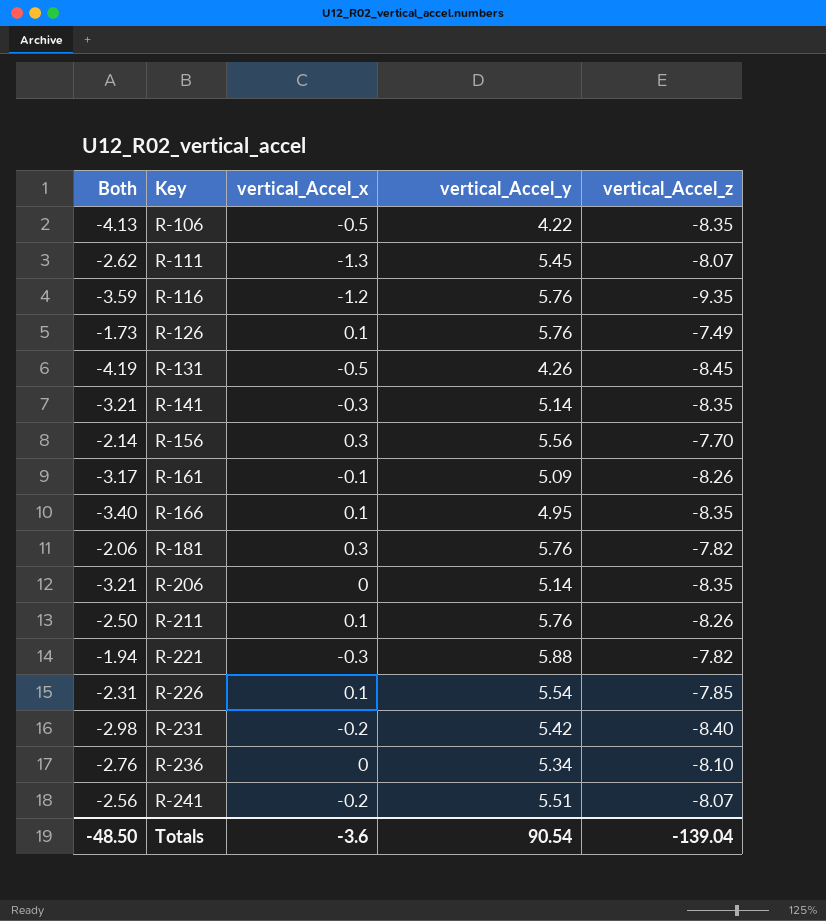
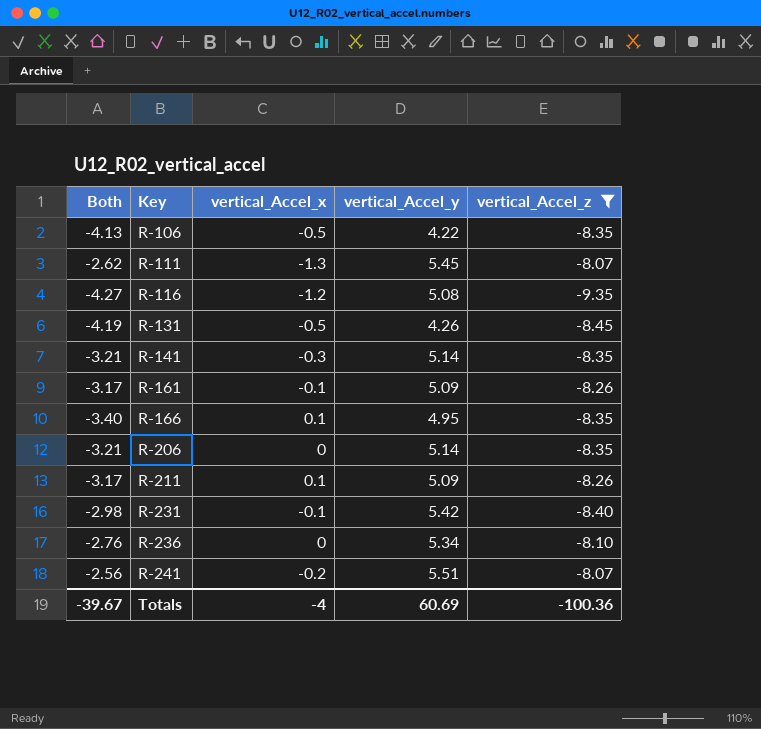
filter: none -> vertical_Accel_z <= -8.07
R-116 | Both: -3.59 -> -4.27
R-116 | vertical_Accel_y: 5.76 -> 5.08
R-211 | Both: -2.50 -> -3.17
R-211 | vertical_Accel_y: 5.76 -> 5.09
R-231 | vertical_Accel_x: -0.2 -> -0.1
Totals | Both: -48.50 -> -39.67
Totals | vertical_Accel_x: -3.6 -> -4
Totals | vertical_Accel_y: 90.54 -> 60.69
Totals | vertical_Accel_z: -139.04 -> -100.36

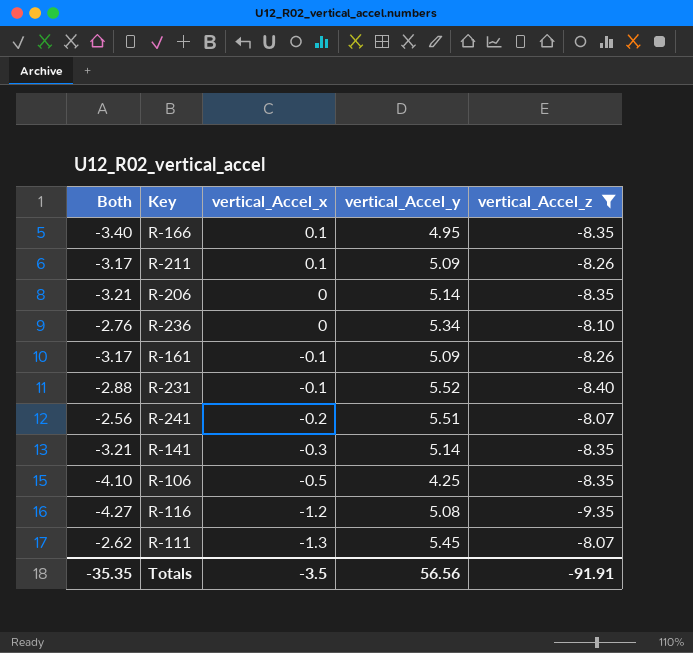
row order: Key ascending -> vertical_Accel_x descending
row R-131: -4.19 | -0.5 | 4.26 | -8.45 -> none
R-231 | Both: -2.98 -> -2.88
R-231 | vertical_Accel_y: 5.42 -> 5.52
R-106 | Both: -4.13 -> -4.10
R-106 | vertical_Accel_y: 4.22 -> 4.25
Totals | Both: -39.67 -> -35.35
Totals | vertical_Accel_x: -4 -> -3.5
Totals | vertical_Accel_y: 60.69 -> 56.56
Totals | vertical_Accel_z: -100.36 -> -91.91

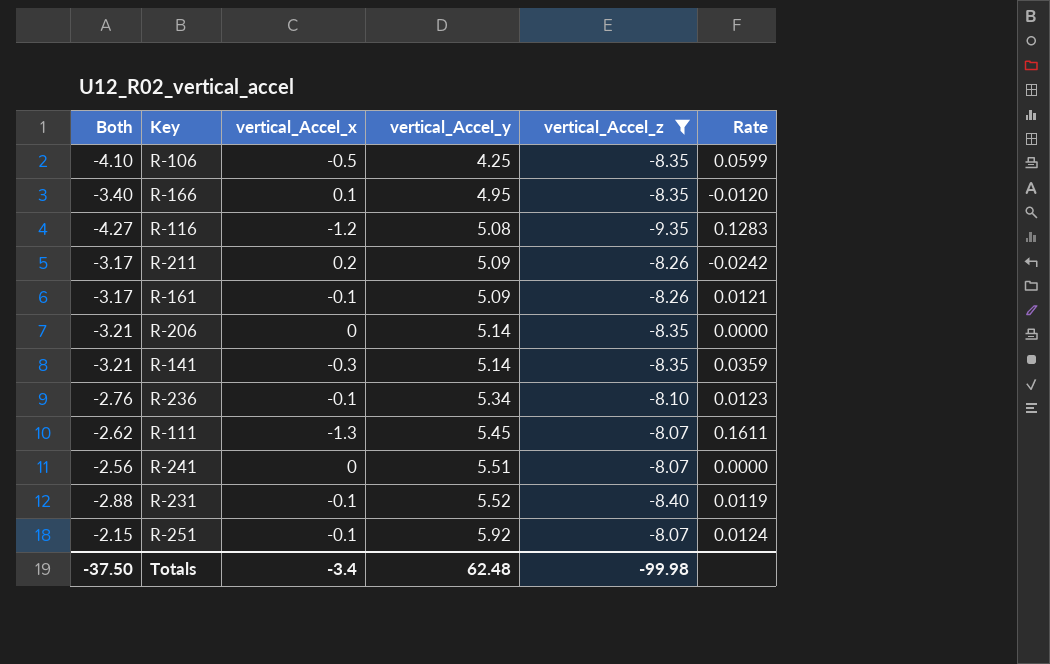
row order: vertical_Accel_x descending -> vertical_Accel_y ascending
column Rate | formula: none -> [vertical_Accel_x] / [vertical_Accel_z]
R-211 | vertical_Accel_x: 0.1 -> 0.2
R-236 | vertical_Accel_x: 0 -> -0.1
R-241 | vertical_Accel_x: -0.2 -> 0
row R-251: none -> -2.15 | -0.1 | 5.92 | -8.07 | 0.0124
Totals | Both: -35.35 -> -37.50
Totals | vertical_Accel_x: -3.5 -> -3.4
Totals | vertical_Accel_y: 56.56 -> 62.48
Totals | vertical_Accel_z: -91.91 -> -99.98

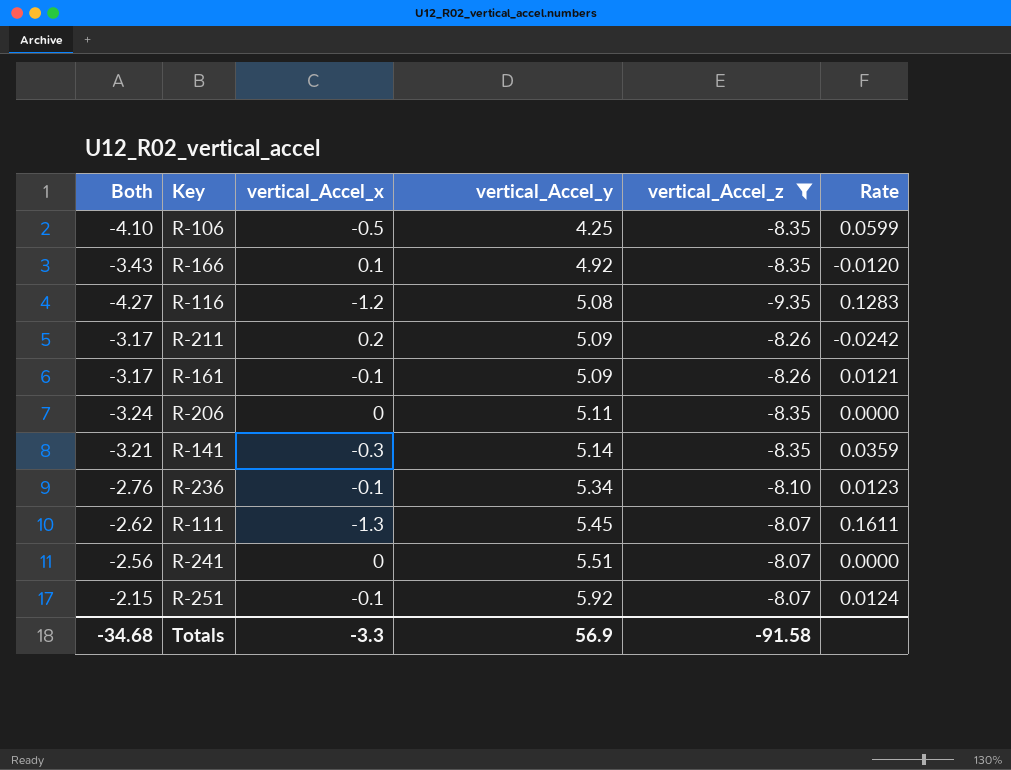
row R-231: -2.88 | -0.1 | 5.52 | -8.40 | 0.0119 -> none
R-166 | Both: -3.40 -> -3.43
R-166 | vertical_Accel_y: 4.95 -> 4.92
R-206 | Both: -3.21 -> -3.24
R-206 | vertical_Accel_y: 5.14 -> 5.11
Totals | Both: -37.50 -> -34.68
Totals | vertical_Accel_x: -3.4 -> -3.3
Totals | vertical_Accel_y: 62.48 -> 56.9
Totals | vertical_Accel_z: -99.98 -> -91.58

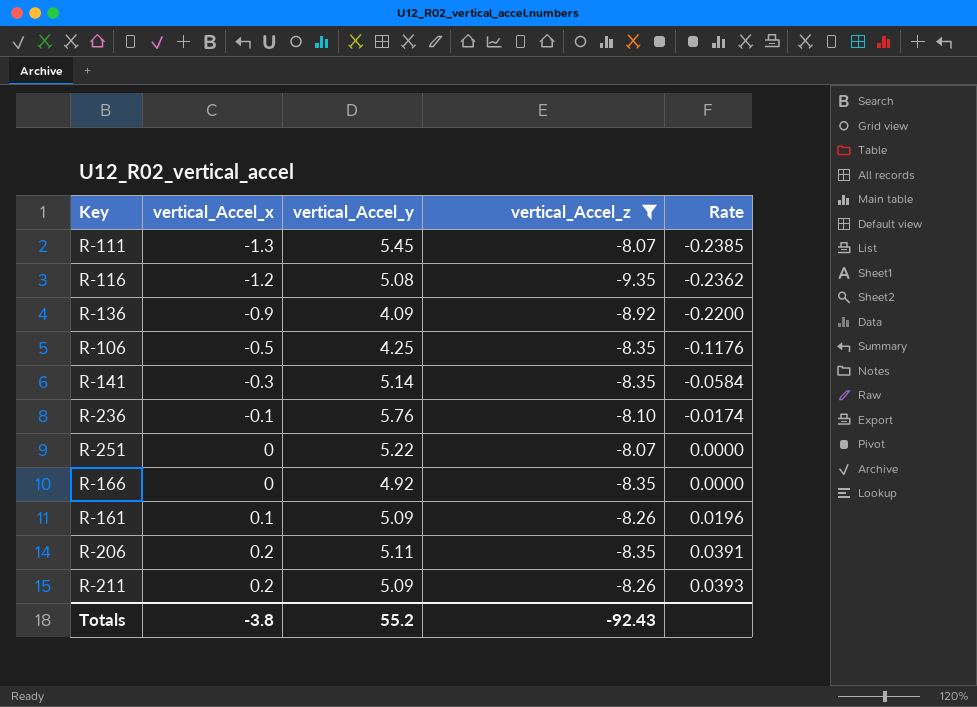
row order: vertical_Accel_y ascending -> vertical_Accel_x ascending
column Both | formula: [vertical_Accel_y] + [vertical_Accel_z] -> none
column Rate | formula: [vertical_Accel_x] / [vertical_Accel_z] -> [vertical_Accel_x] / [vertical_Accel_y]
row R-241: -2.56 | 0 | 5.51 | -8.07 | 0.0000 -> none
row R-136: none -> -0.9 | 4.09 | -8.92 | -0.2200
R-236 | vertical_Accel_y: 5.34 -> 5.76
R-251 | vertical_Accel_x: -0.1 -> 0
R-251 | vertical_Accel_y: 5.92 -> 5.22
R-166 | vertical_Accel_x: 0.1 -> 0
R-161 | vertical_Accel_x: -0.1 -> 0.1
R-206 | vertical_Accel_x: 0 -> 0.2
Totals | vertical_Accel_x: -3.3 -> -3.8
Totals | vertical_Accel_y: 56.9 -> 55.2
Totals | vertical_Accel_z: -91.58 -> -92.43

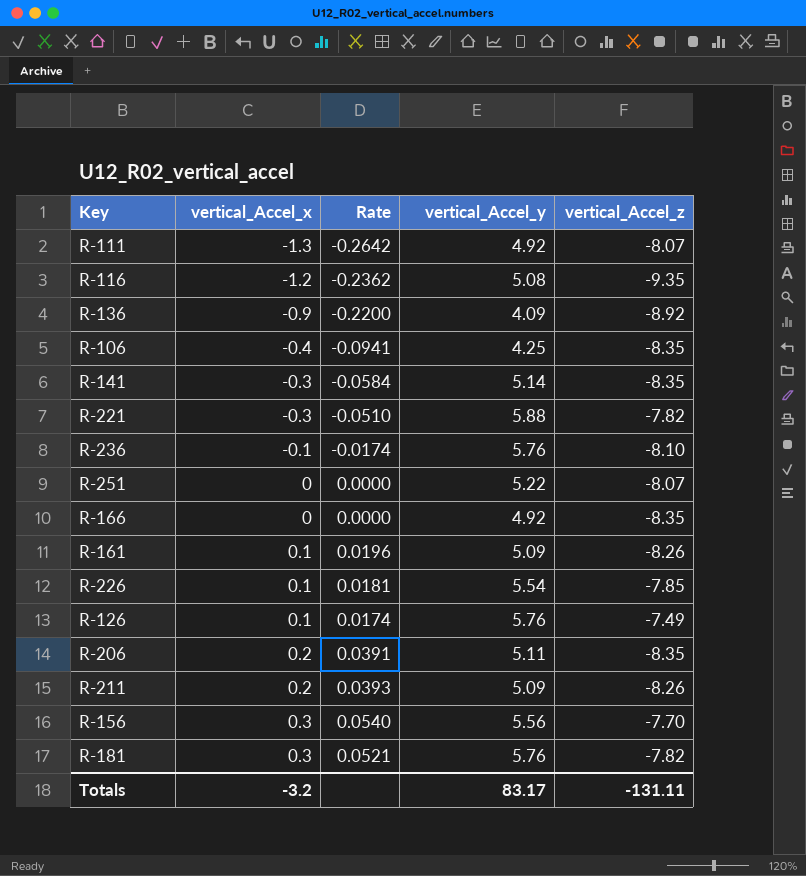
filter: vertical_Accel_z <= -8.07 -> none
column Rate | position: 5 -> 3
R-111 | Rate: -0.2385 -> -0.2642
R-111 | vertical_Accel_y: 5.45 -> 4.92
R-106 | vertical_Accel_x: -0.5 -> -0.4
R-106 | Rate: -0.1176 -> -0.0941
Totals | vertical_Accel_x: -3.8 -> -3.2
Totals | vertical_Accel_y: 55.2 -> 83.17
Totals | vertical_Accel_z: -92.43 -> -131.11

